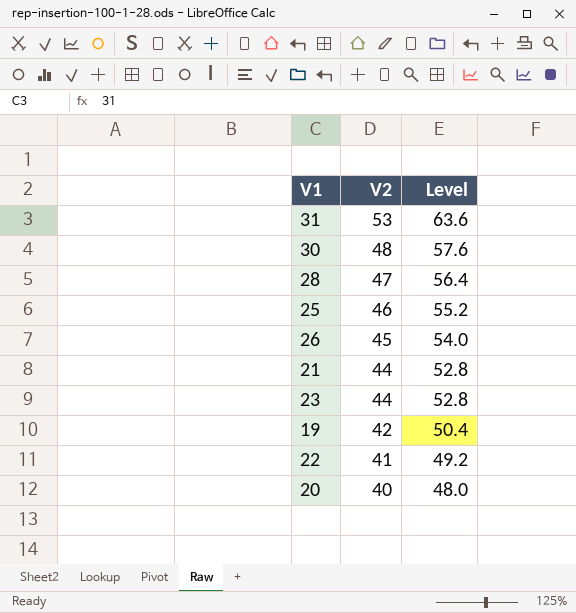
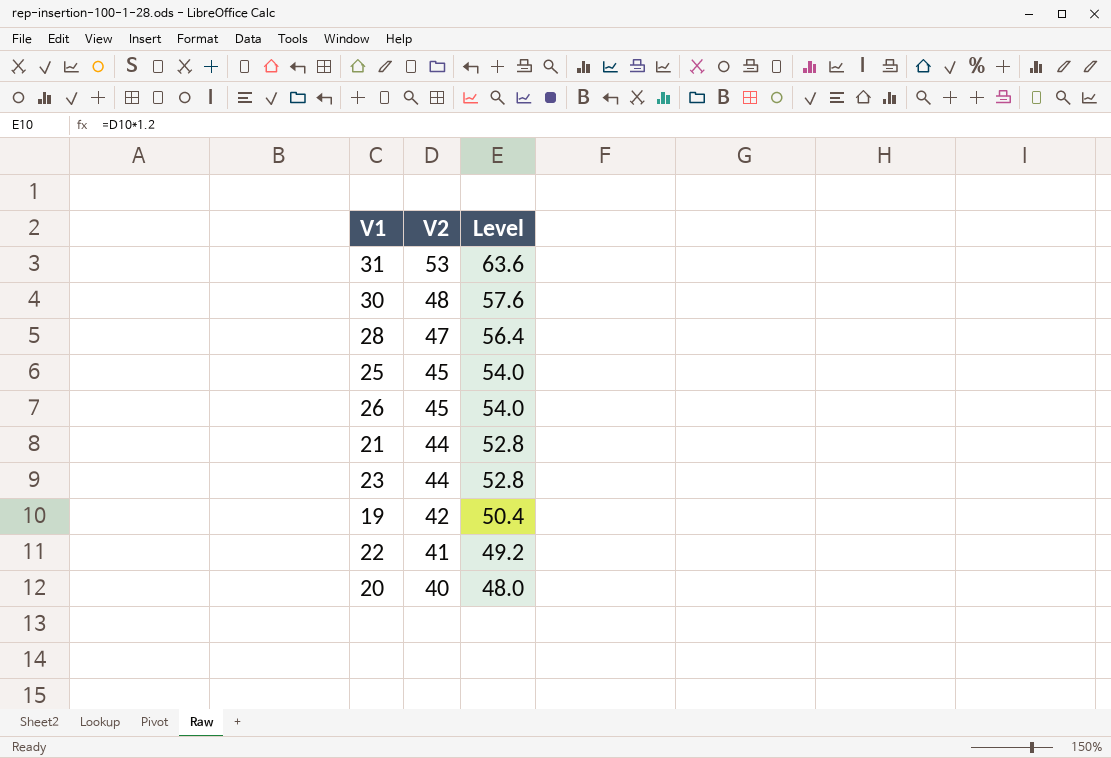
25 | V2: 46 -> 45
25 | Level: 55.2 -> 54.0

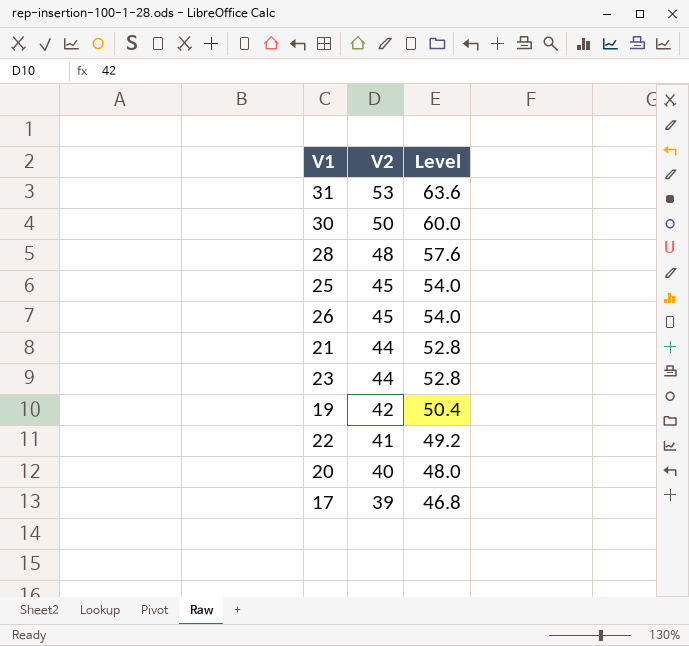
30 | V2: 48 -> 50
30 | Level: 57.6 -> 60.0
28 | V2: 47 -> 48
28 | Level: 56.4 -> 57.6
row 17: none -> 39 | 46.8

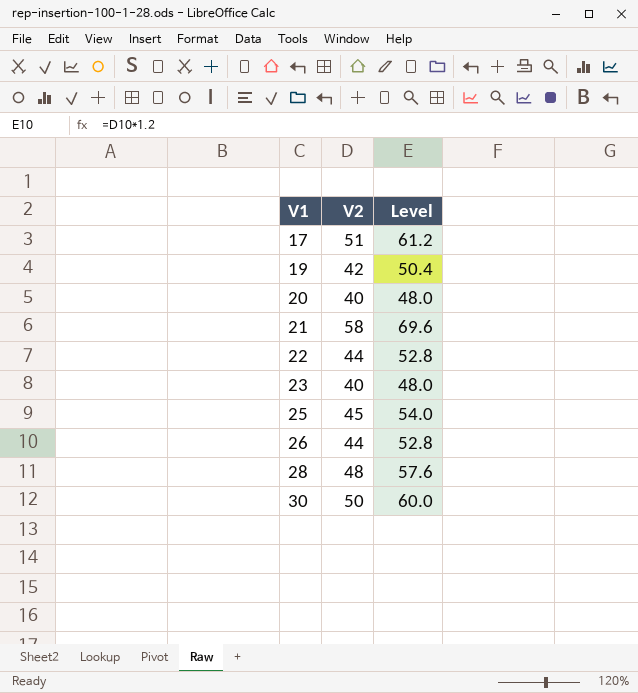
row order: V2 descending -> V1 ascending
row 31: 53 | 63.6 -> none
17 | V2: 39 -> 51
17 | Level: 46.8 -> 61.2
21 | V2: 44 -> 58
21 | Level: 52.8 -> 69.6
22 | V2: 41 -> 44
22 | Level: 49.2 -> 52.8
23 | V2: 44 -> 40
23 | Level: 52.8 -> 48.0
26 | V2: 45 -> 44
26 | Level: 54.0 -> 52.8

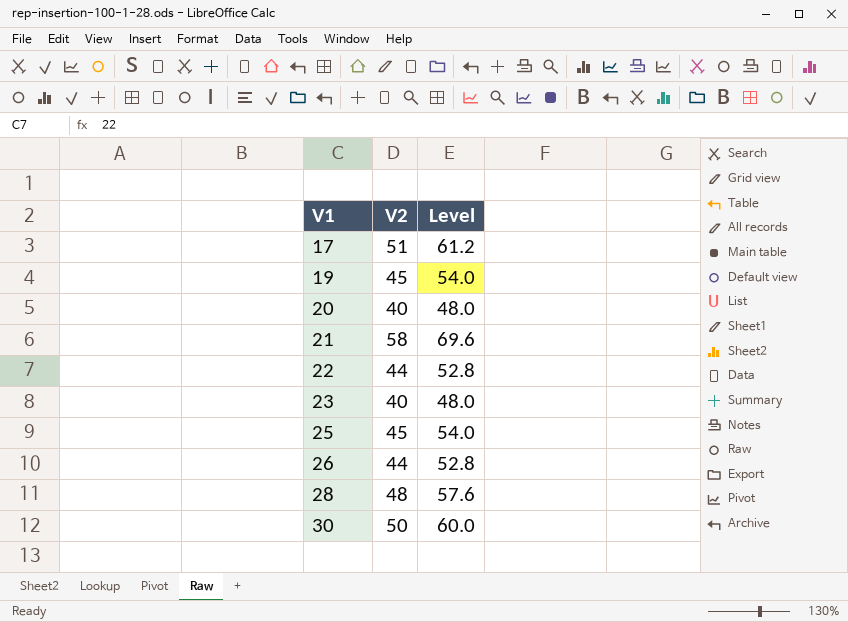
19 | V2: 42 -> 45
19 | Level: 50.4 -> 54.0

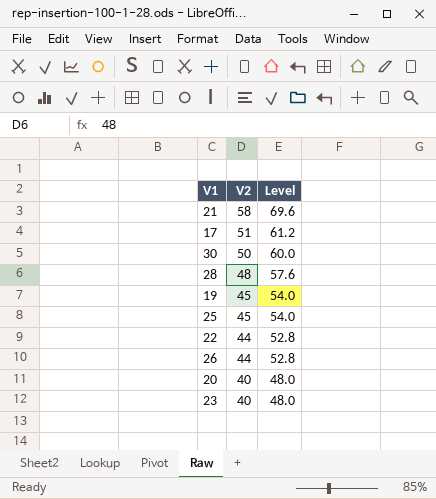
row order: V1 ascending -> V2 descending

